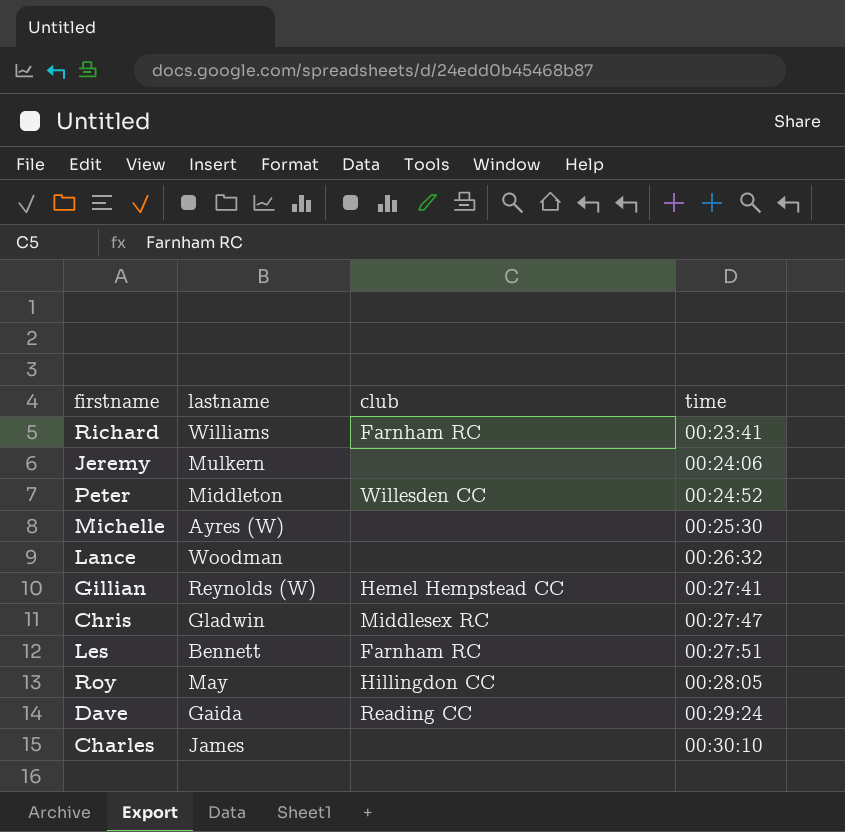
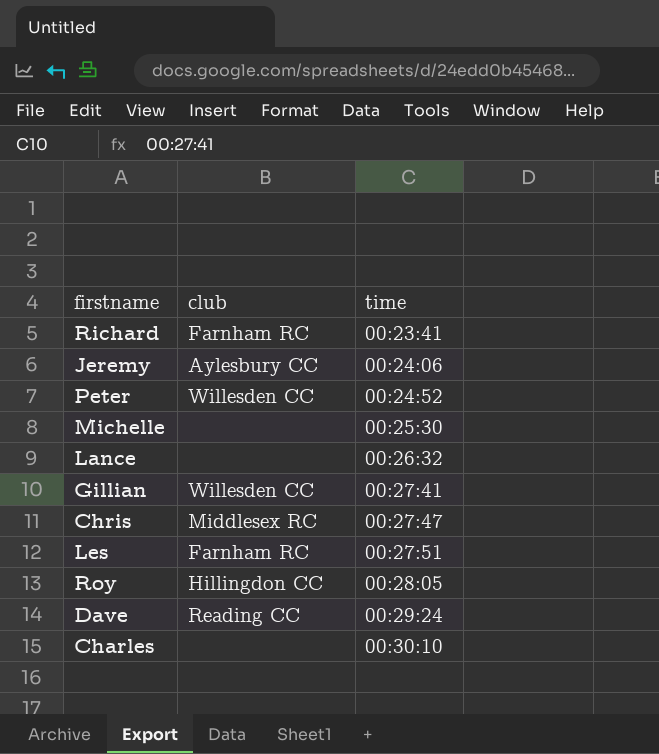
column lastname | position: 2 -> none
Jeremy | club: none -> Aylesbury CC
Gillian | club: Hemel Hempstead CC -> Willesden CC

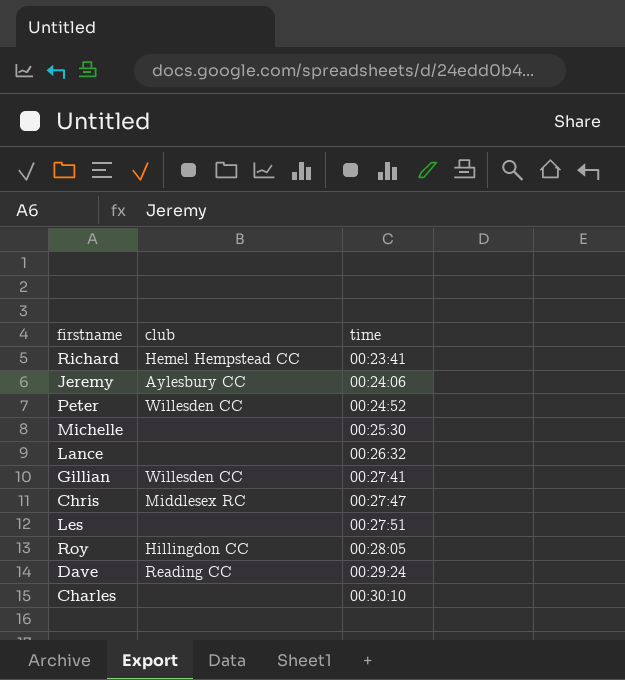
Richard | club: Farnham RC -> Hemel Hempstead CC
Les | club: Farnham RC -> none

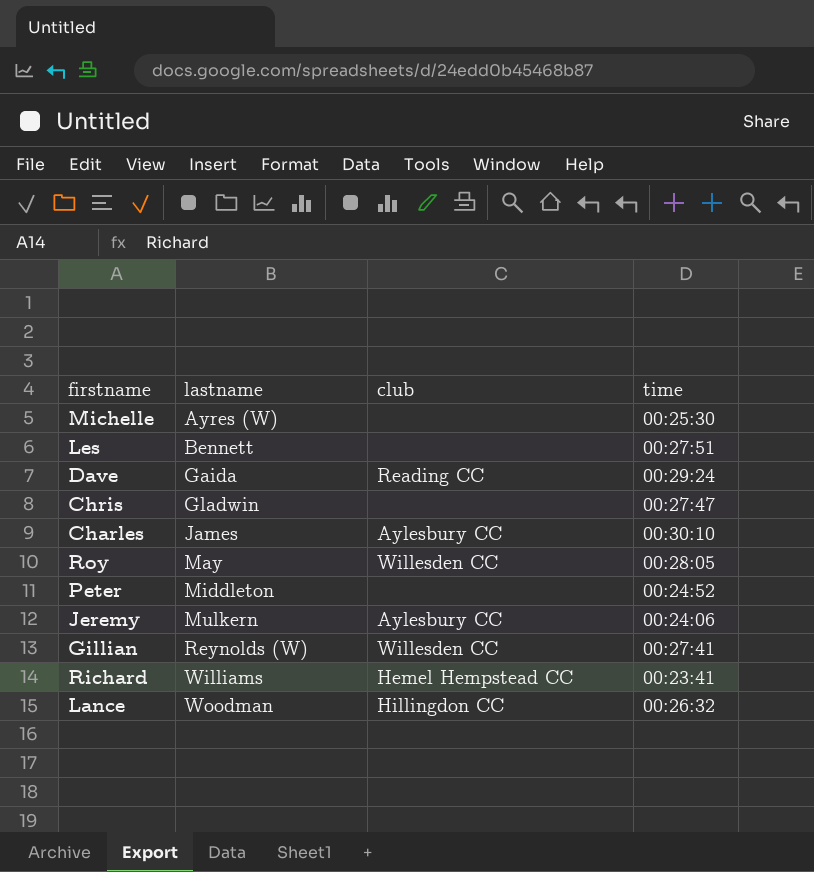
row order: time ascending -> lastname ascending
column lastname | position: none -> 2
Chris | club: Middlesex RC -> none
Charles | club: none -> Aylesbury CC
Roy | club: Hillingdon CC -> Willesden CC
Peter | club: Willesden CC -> none
Lance | club: none -> Hillingdon CC

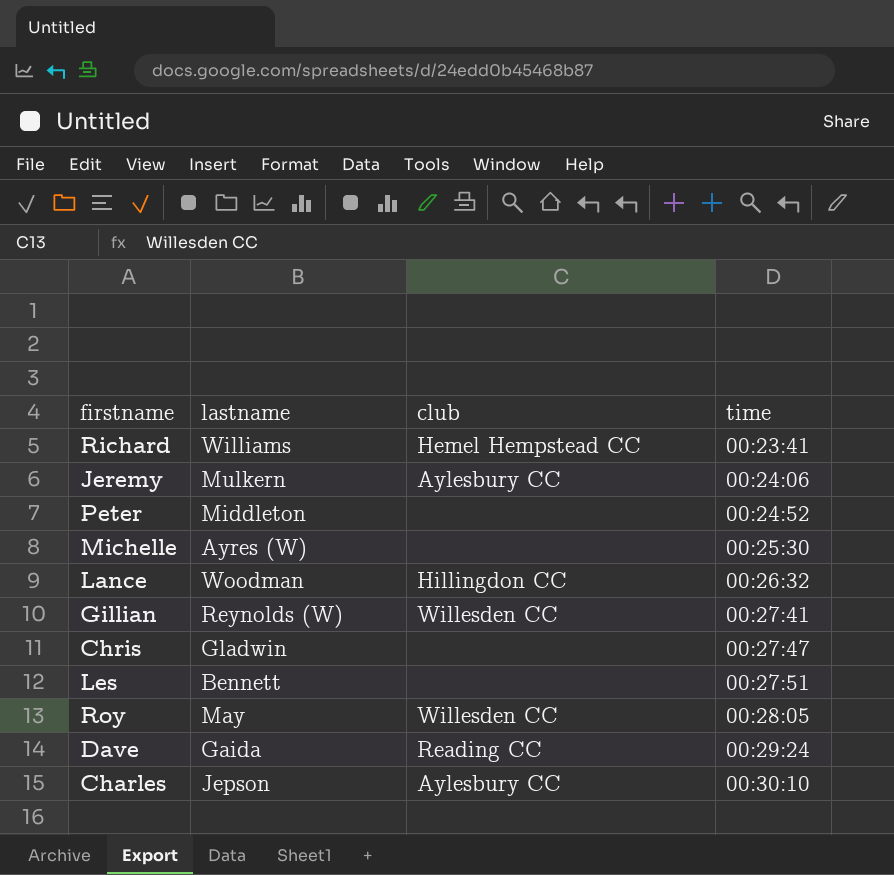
row order: lastname ascending -> time ascending
Charles | lastname: James -> Jepson

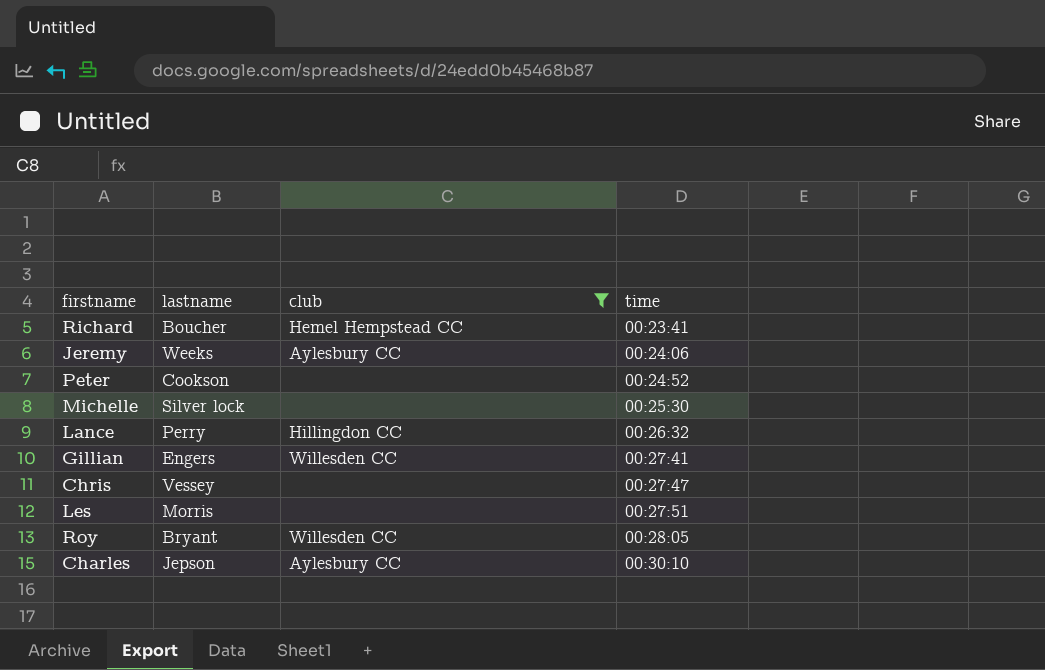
filter: none -> club != Reading CC
Richard | lastname: Williams -> Boucher
Jeremy | lastname: Mulkern -> Weeks
Peter | lastname: Middleton -> Cookson
Michelle | lastname: Ayres (W) -> Silver lock
Lance | lastname: Woodman -> Perry
Gillian | lastname: Reynolds (W) -> Engers
Chris | lastname: Gladwin -> Vessey
Les | lastname: Bennett -> Morris
Roy | lastname: May -> Bryant

